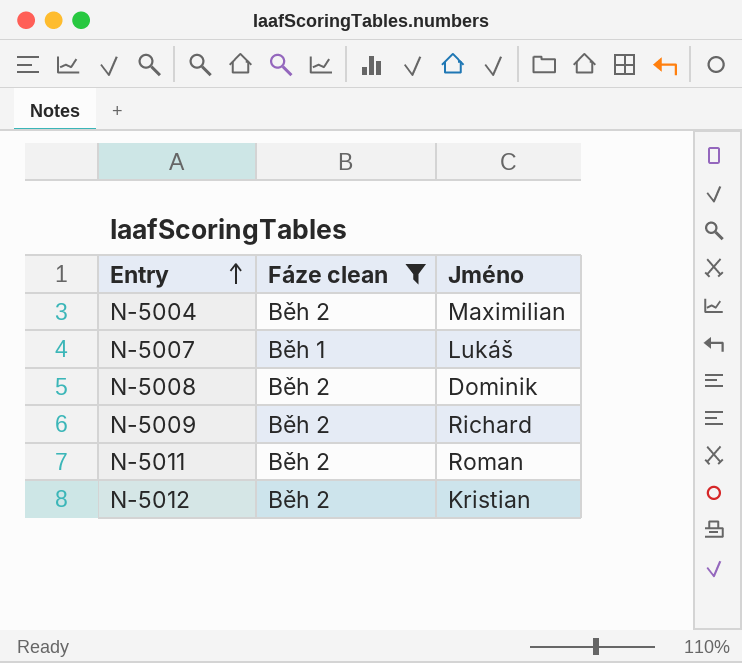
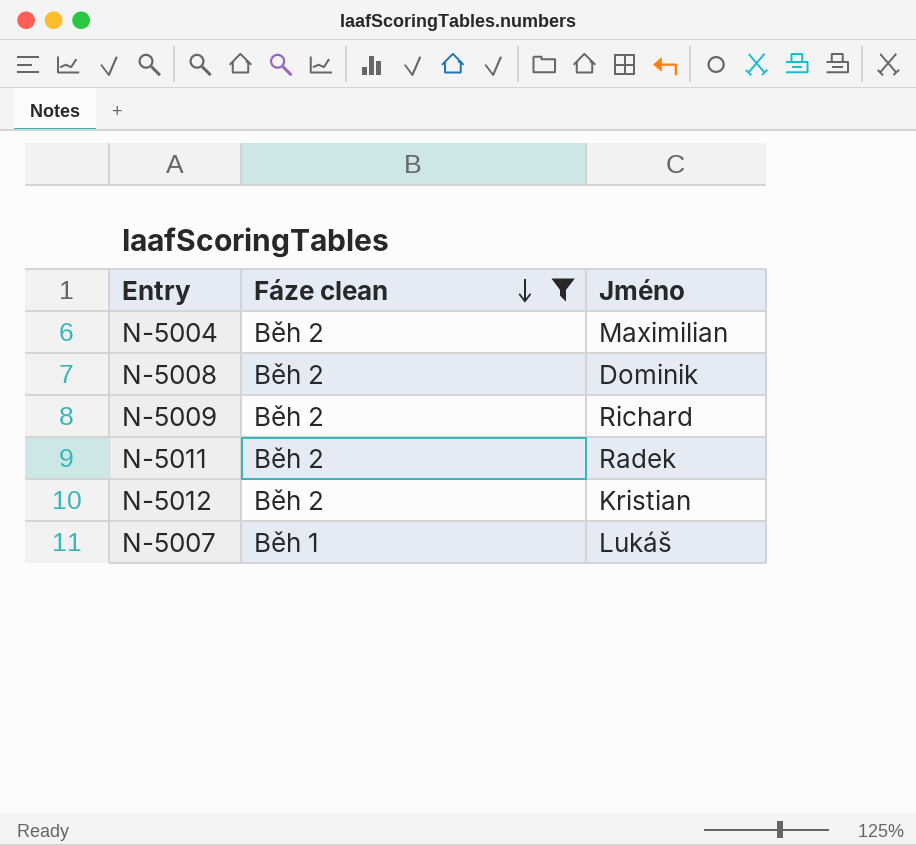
row order: Entry ascending -> Fáze clean descending
N-5011 | Jméno: Roman -> Radek

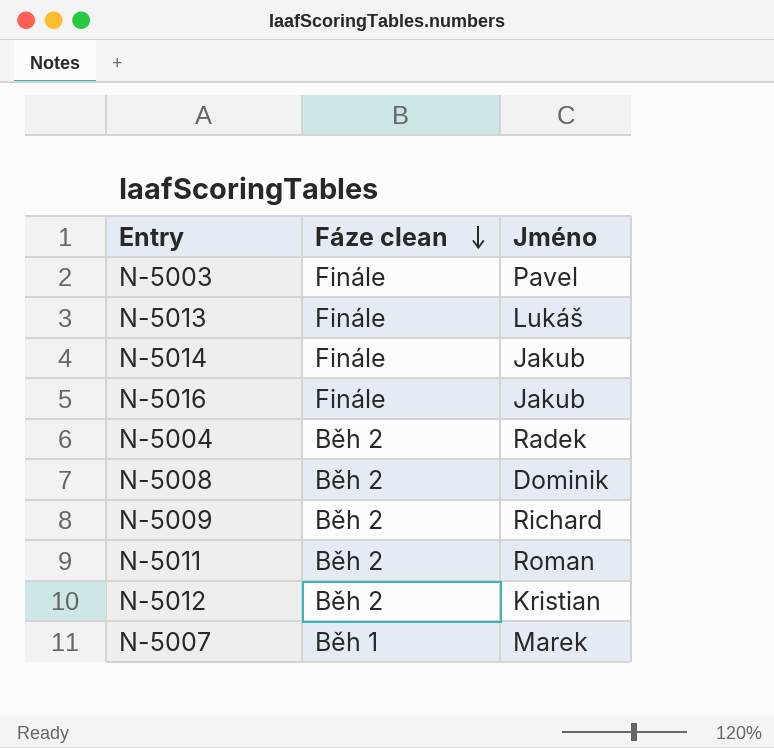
filter: Fáze clean != Finále -> none
N-5004 | Jméno: Maximilian -> Radek
N-5011 | Jméno: Radek -> Roman
N-5007 | Jméno: Lukáš -> Marek

